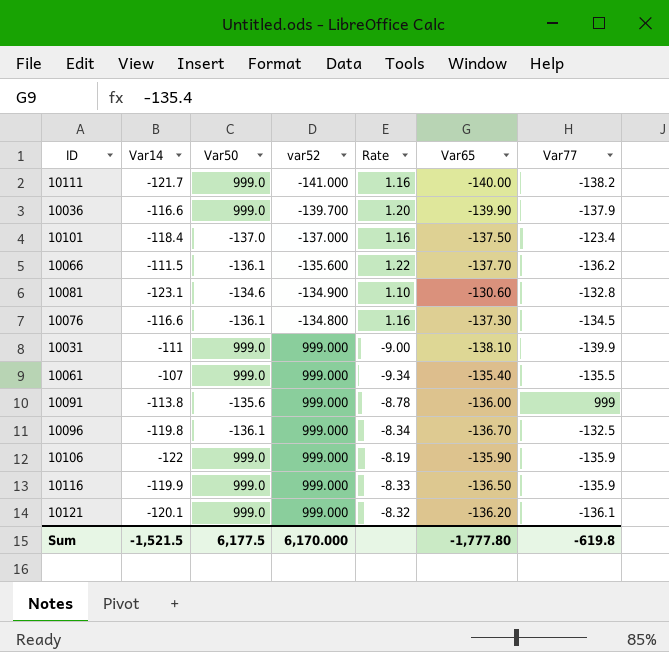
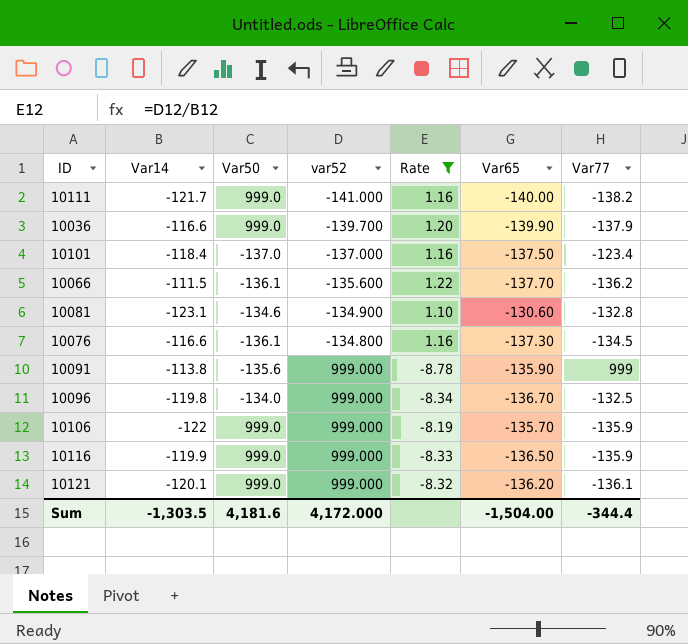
filter: none -> Rate >= -8.78
10091 | Var65: -136.00 -> -135.90
10096 | Var50: -136.1 -> -134.0
10106 | Var65: -135.90 -> -135.70
Sum | Var14: -1,521.5 -> -1,303.5
Sum | Var50: 6,177.5 -> 4,181.6
Sum | var52: 6,170.000 -> 4,172.000
Sum | Var65: -1,777.80 -> -1,504.00
Sum | Var77: -619.8 -> -344.4

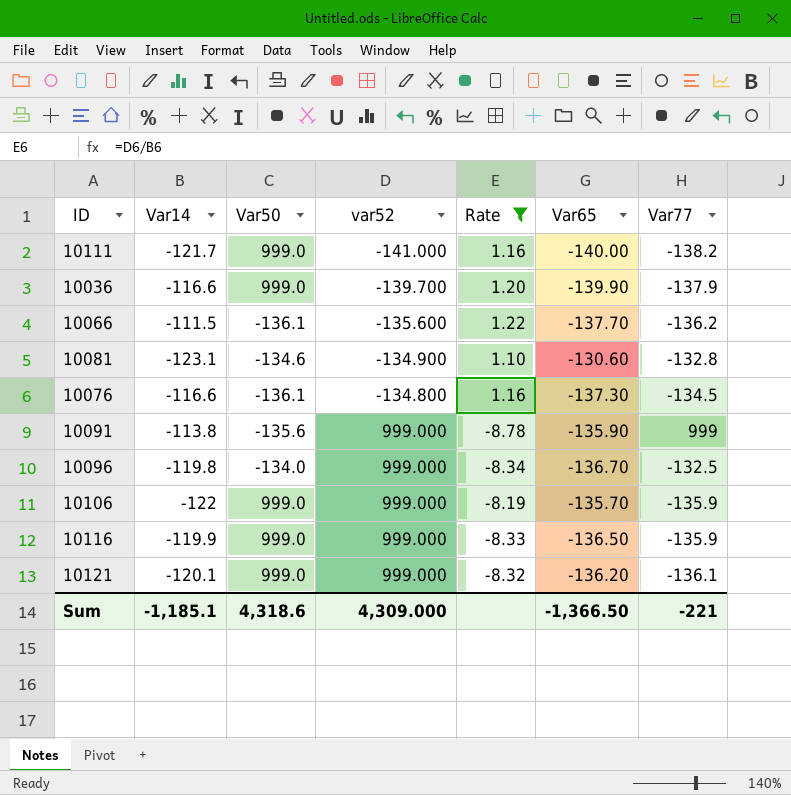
row 10101: -118.4 | -137.0 | -137.000 | 1.16 | -137.50 | -123.4 -> none
Sum | Var14: -1,303.5 -> -1,185.1
Sum | Var50: 4,181.6 -> 4,318.6
Sum | var52: 4,172.000 -> 4,309.000
Sum | Var65: -1,504.00 -> -1,366.50
Sum | Var77: -344.4 -> -221

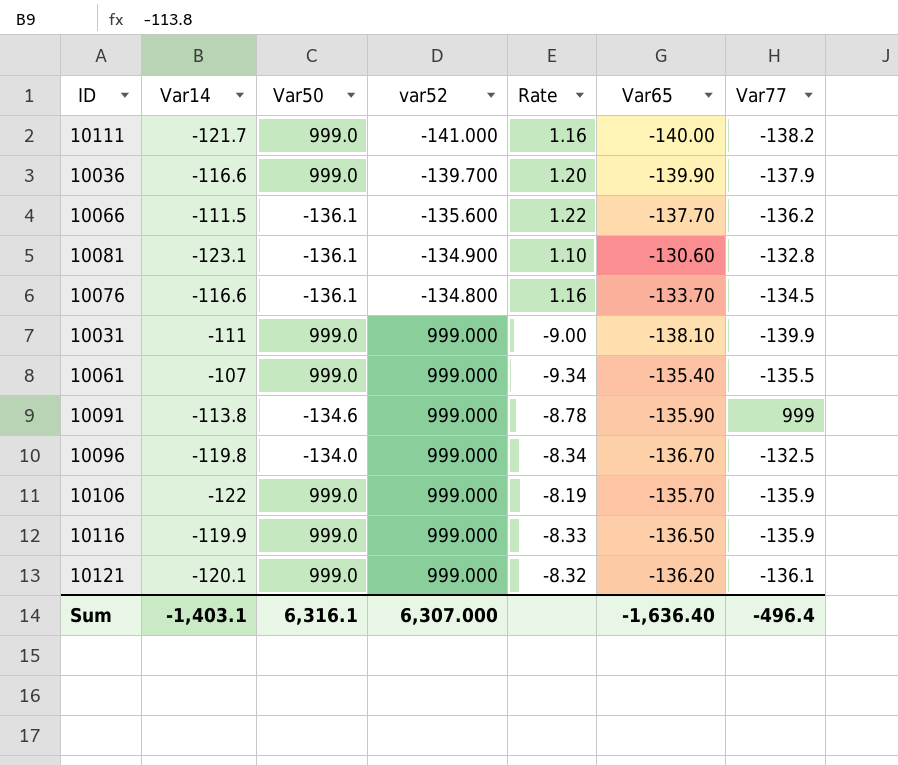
filter: Rate >= -8.78 -> none
10081 | Var50: -134.6 -> -136.1
10076 | Var65: -137.30 -> -133.70
10091 | Var50: -135.6 -> -134.6
Sum | Var14: -1,185.1 -> -1,403.1
Sum | Var50: 4,318.6 -> 6,316.1
Sum | var52: 4,309.000 -> 6,307.000
Sum | Var65: -1,366.50 -> -1,636.40
Sum | Var77: -221 -> -496.4

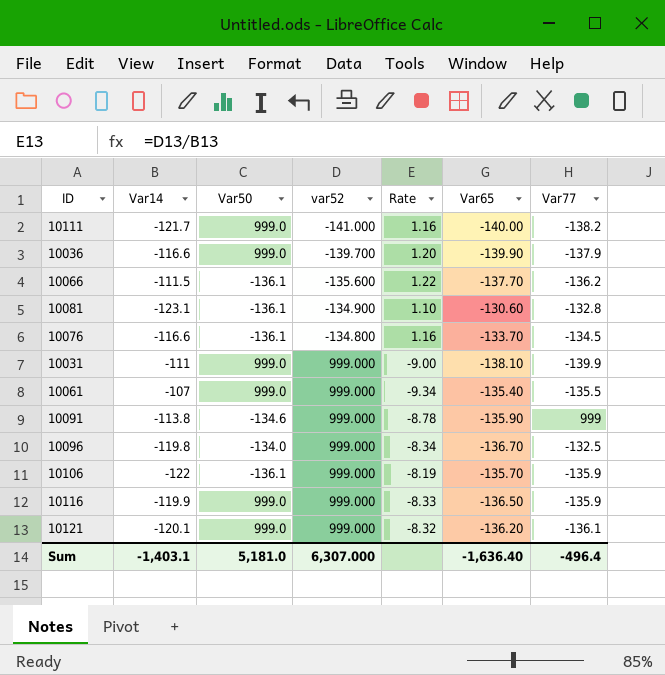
10106 | Var50: 999.0 -> -136.1
Sum | Var50: 6,316.1 -> 5,181.0

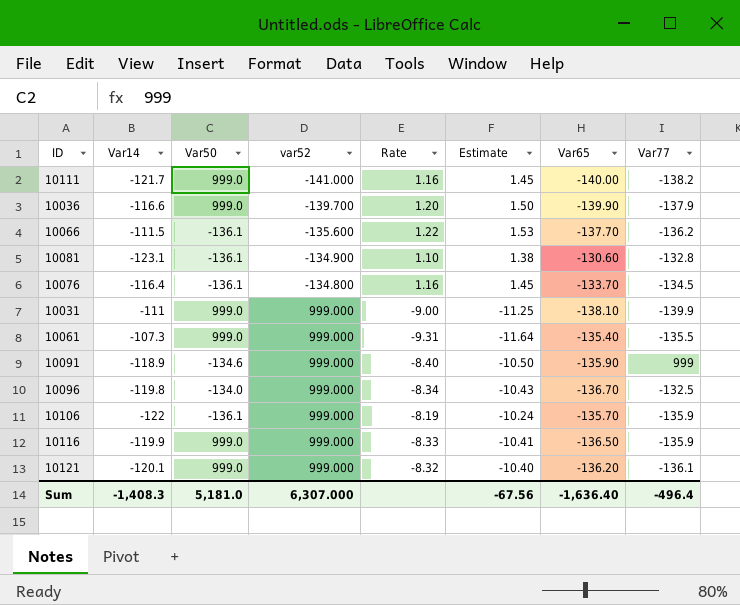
column Estimate | formula: none -> [Rate] * 1.25
10076 | Var14: -116.6 -> -116.4
10061 | Var14: -107 -> -107.3
10061 | Rate: -9.34 -> -9.31
10091 | Var14: -113.8 -> -118.9
10091 | Rate: -8.78 -> -8.40
Sum | Var14: -1,403.1 -> -1,408.3

